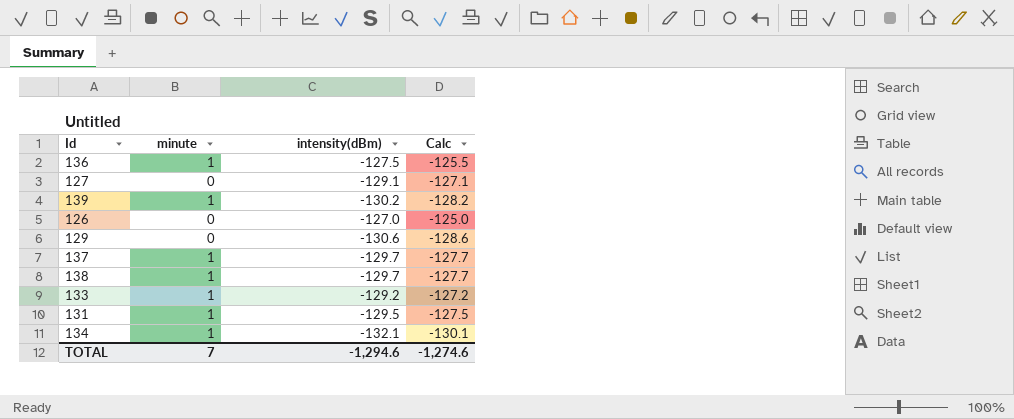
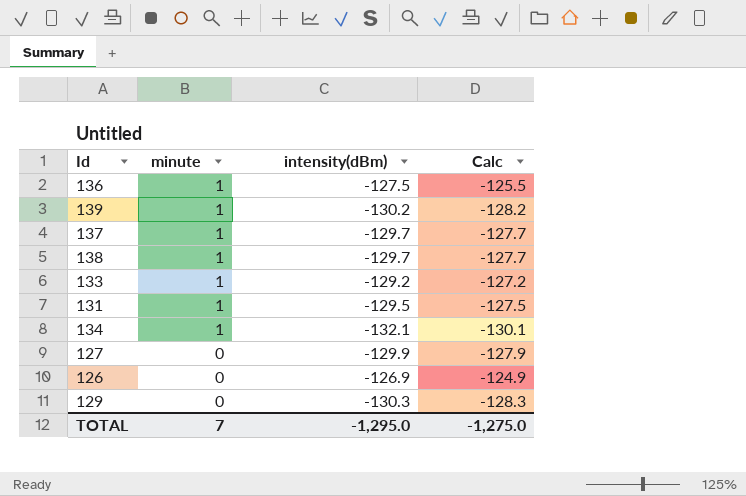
row order: none -> minute descending
127 | intensity(dBm): -129.1 -> -129.9
127 | Calc: -127.1 -> -127.9
126 | intensity(dBm): -127.0 -> -126.9
126 | Calc: -125.0 -> -124.9
129 | intensity(dBm): -130.6 -> -130.3
129 | Calc: -128.6 -> -128.3
TOTAL | intensity(dBm): -1,294.6 -> -1,295.0
TOTAL | Calc: -1,274.6 -> -1,275.0

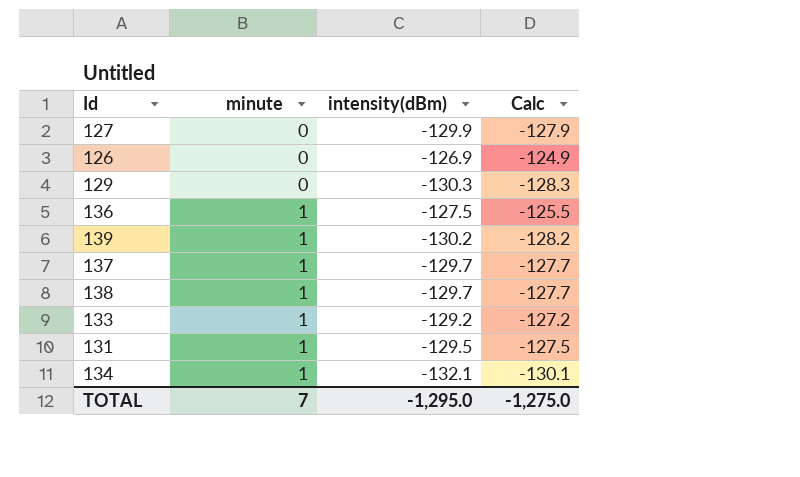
row order: minute descending -> minute ascending

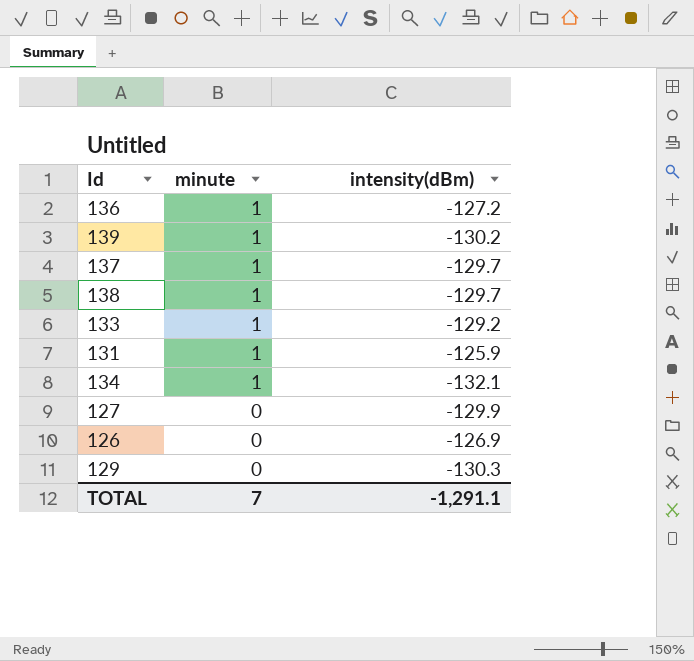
row order: minute ascending -> minute descending
column Calc | formula: [intensity(dBm)] + 2 -> none
136 | intensity(dBm): -127.5 -> -127.2
131 | intensity(dBm): -129.5 -> -125.9
TOTAL | intensity(dBm): -1,295.0 -> -1,291.1

